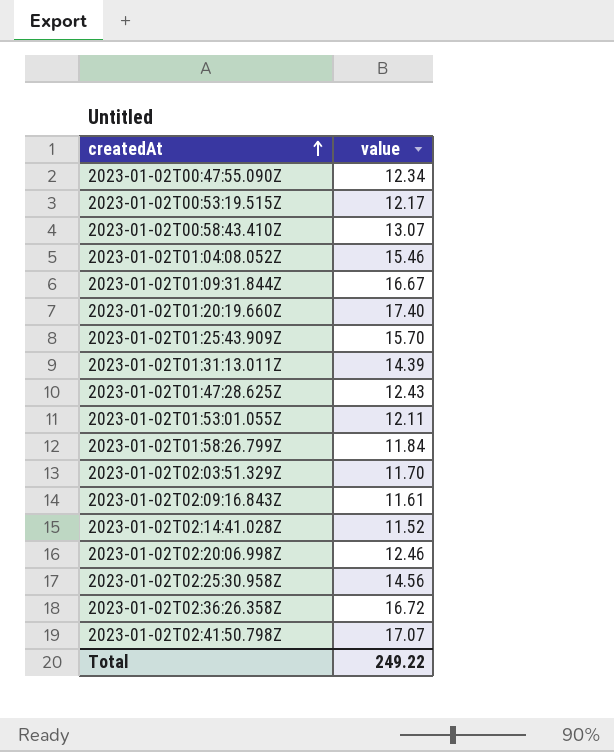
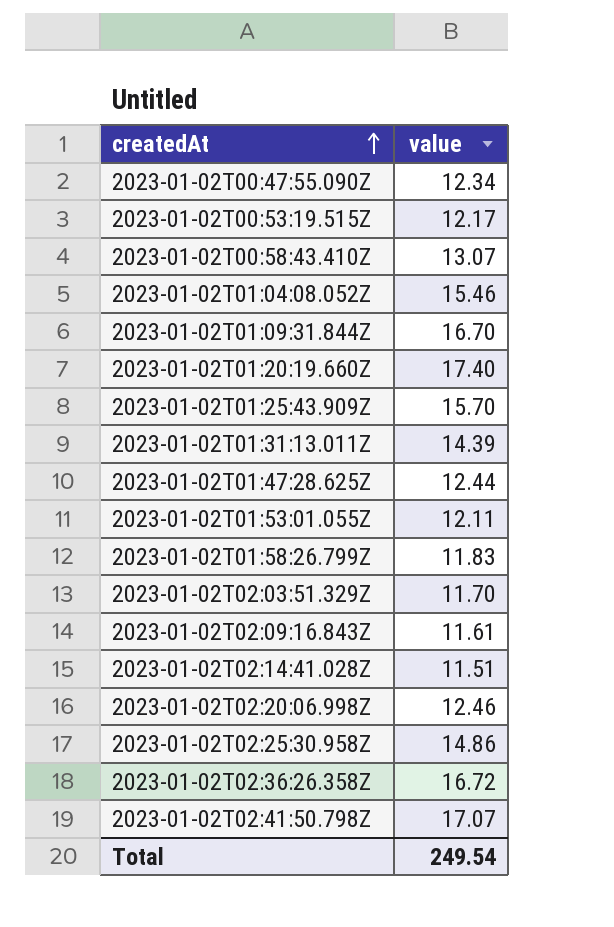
2023-01-02T01:09:31.844Z | value: 16.67 -> 16.70
2023-01-02T01:47:28.625Z | value: 12.43 -> 12.44
2023-01-02T01:58:26.799Z | value: 11.84 -> 11.83
2023-01-02T02:14:41.028Z | value: 11.52 -> 11.51
2023-01-02T02:25:30.958Z | value: 14.56 -> 14.86
Total | value: 249.22 -> 249.54

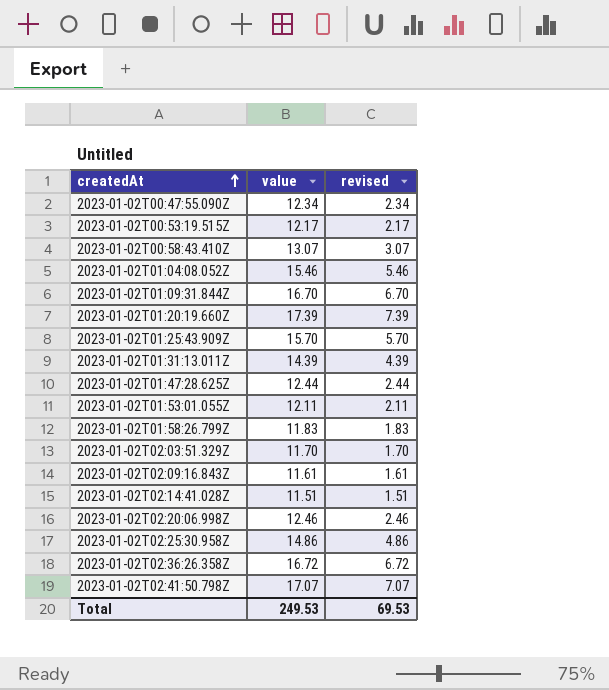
column revised | formula: none -> [value] - 10
2023-01-02T01:20:19.660Z | value: 17.40 -> 17.39
Total | value: 249.54 -> 249.53

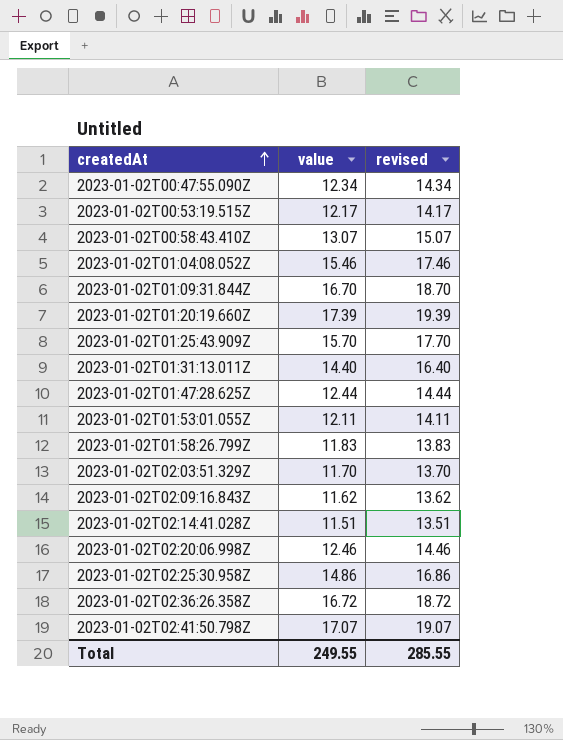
column revised | formula: [value] - 10 -> [value] + 2
2023-01-02T01:31:13.011Z | value: 14.39 -> 14.40
2023-01-02T02:09:16.843Z | value: 11.61 -> 11.62
Total | value: 249.53 -> 249.55
Total | revised: 69.53 -> 285.55

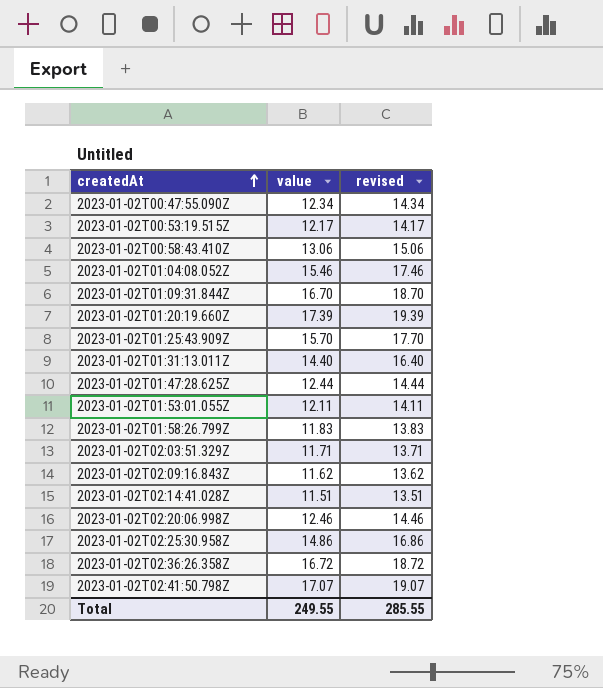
2023-01-02T00:58:43.410Z | value: 13.07 -> 13.06
2023-01-02T00:58:43.410Z | revised: 15.07 -> 15.06
2023-01-02T02:03:51.329Z | value: 11.70 -> 11.71
2023-01-02T02:03:51.329Z | revised: 13.70 -> 13.71

